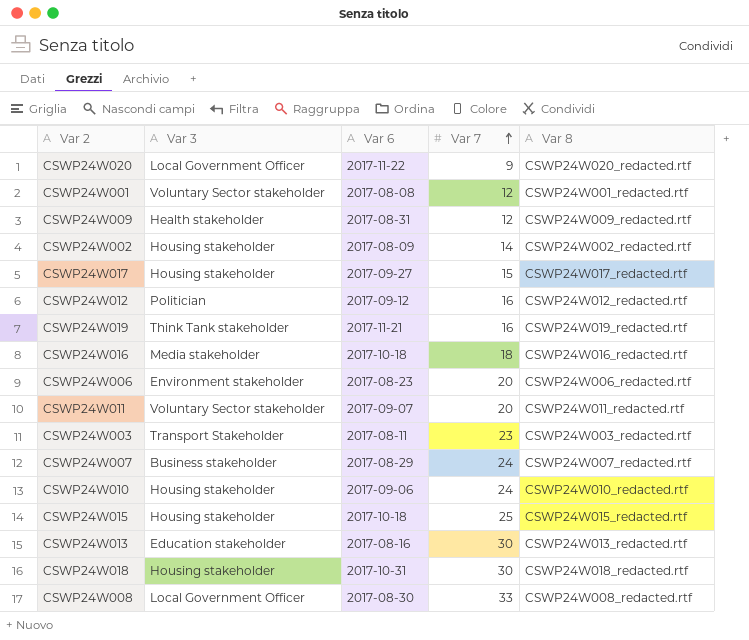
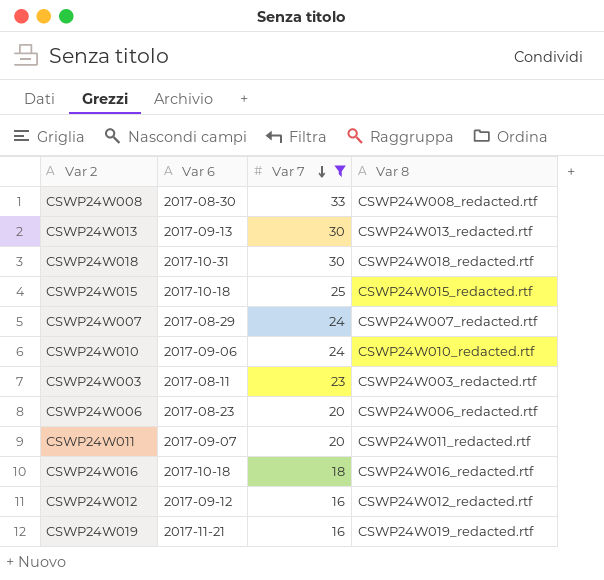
filter: none -> Var 7 >= 16
row order: Var 7 ascending -> Var 7 descending
column Var 3 | position: 2 -> none
CSWP24W013 | Var 6: 2017-08-16 -> 2017-09-13

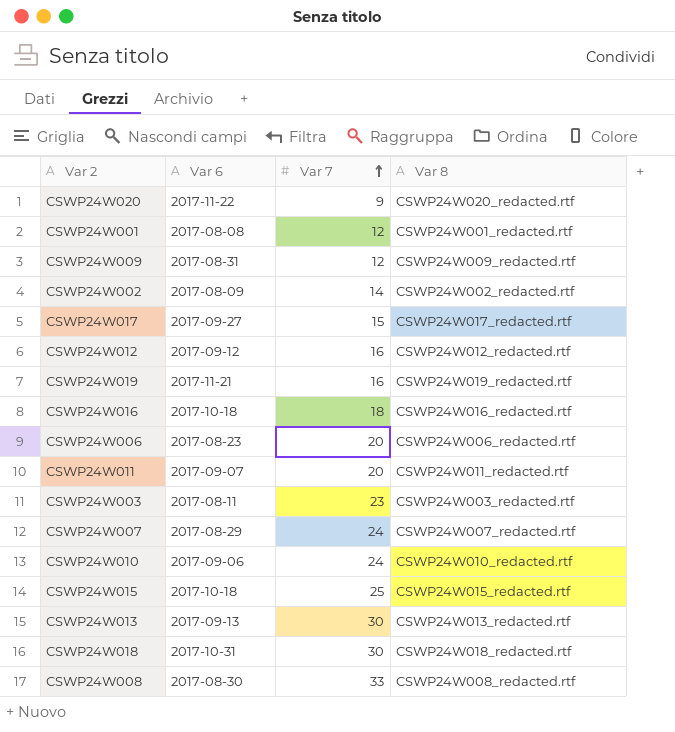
filter: Var 7 >= 16 -> none
row order: Var 7 descending -> Var 7 ascending

